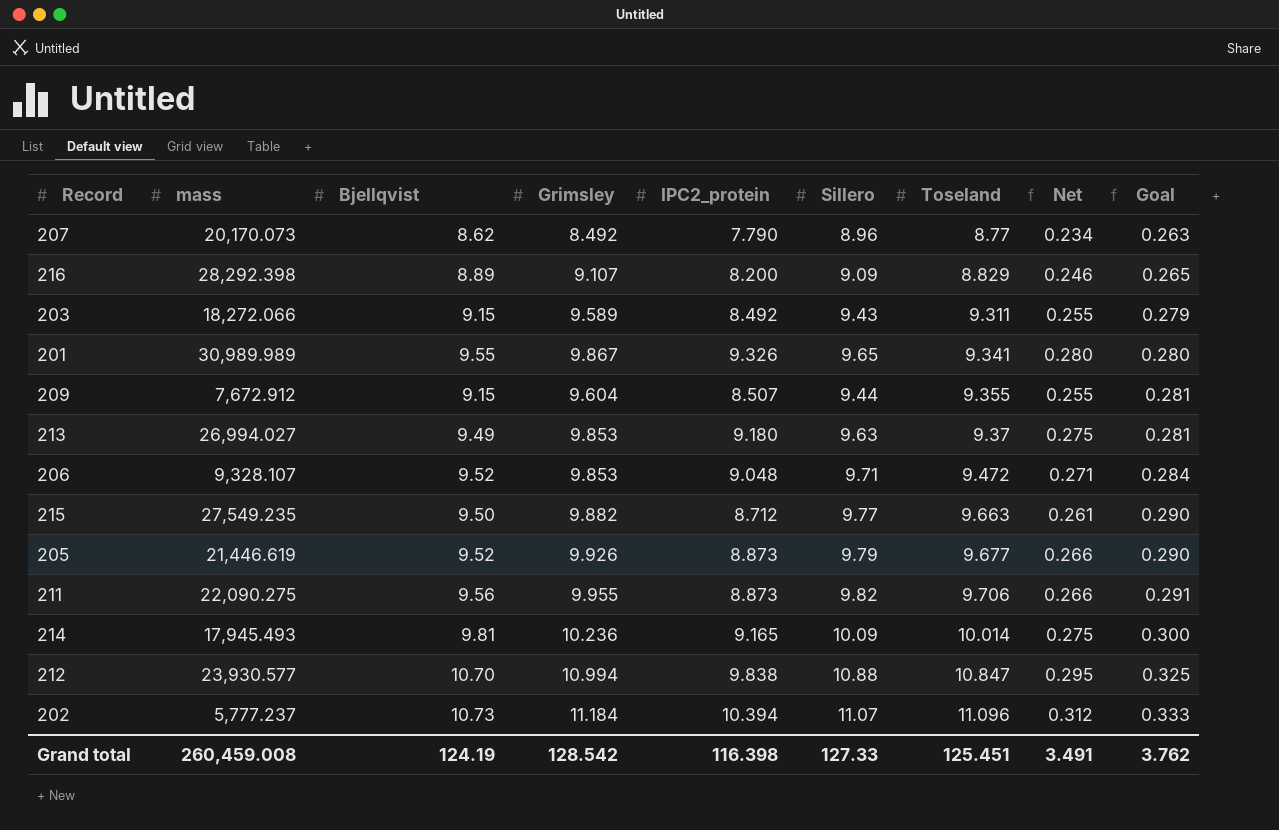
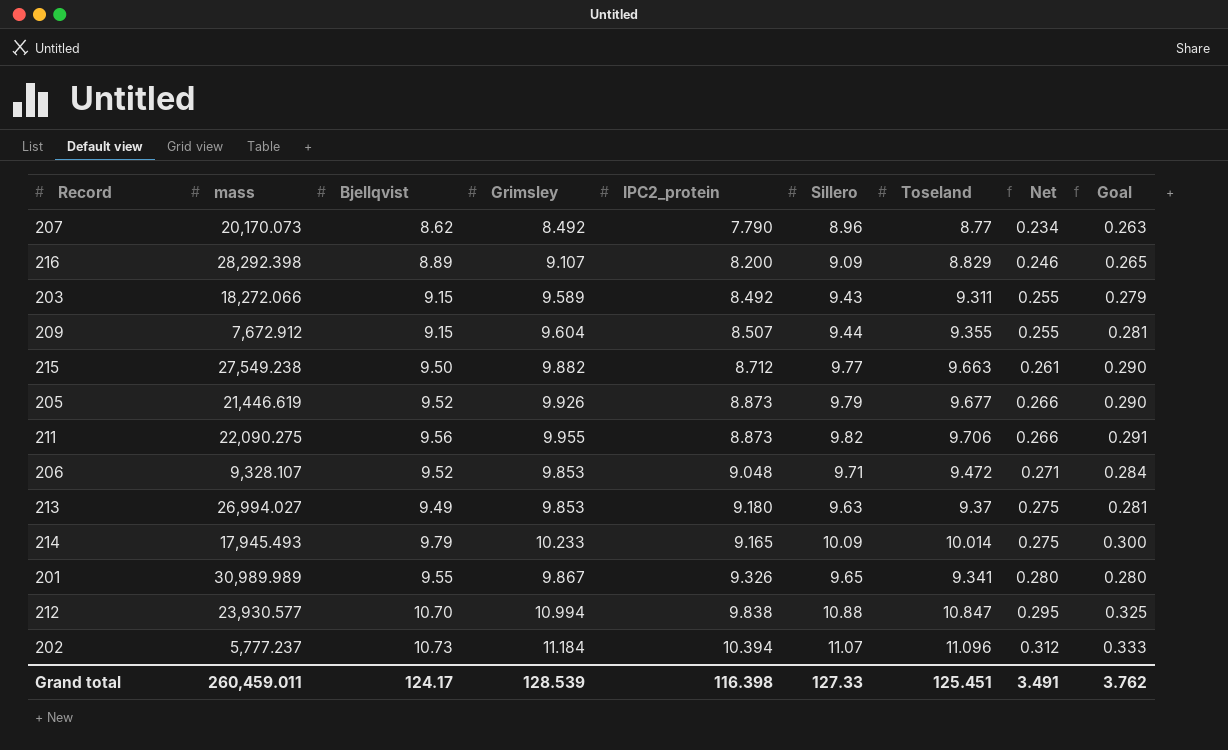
row order: Toseland ascending -> Net ascending
215 | mass: 27,549.235 -> 27,549.238
214 | Bjellqvist: 9.81 -> 9.79
214 | Grimsley: 10.236 -> 10.233
Grand total | mass: 260,459.008 -> 260,459.011
Grand total | Bjellqvist: 124.19 -> 124.17
Grand total | Grimsley: 128.542 -> 128.539

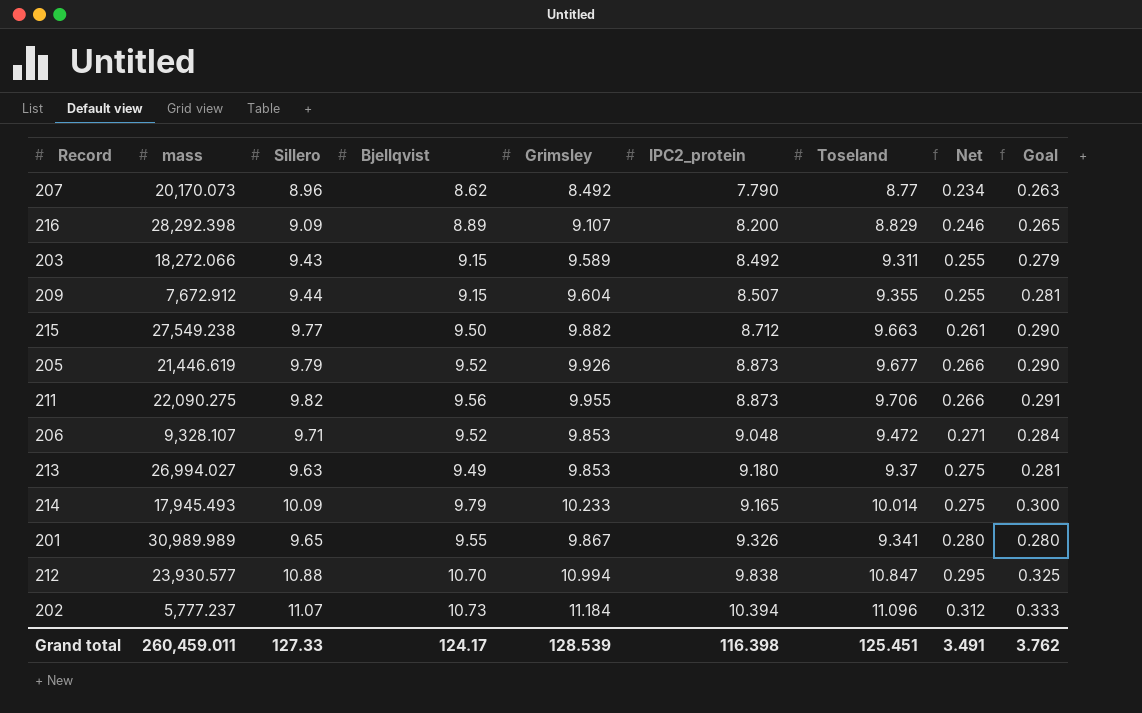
column Sillero | position: 6 -> 3

